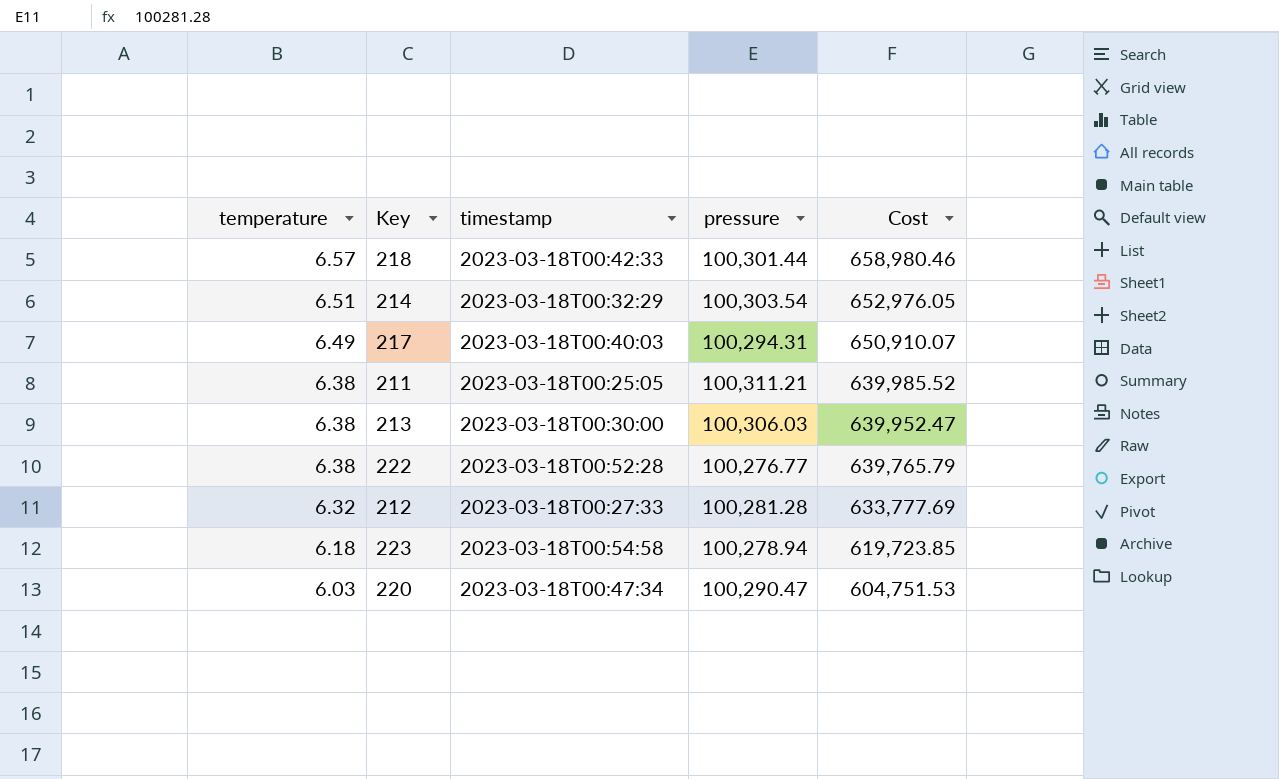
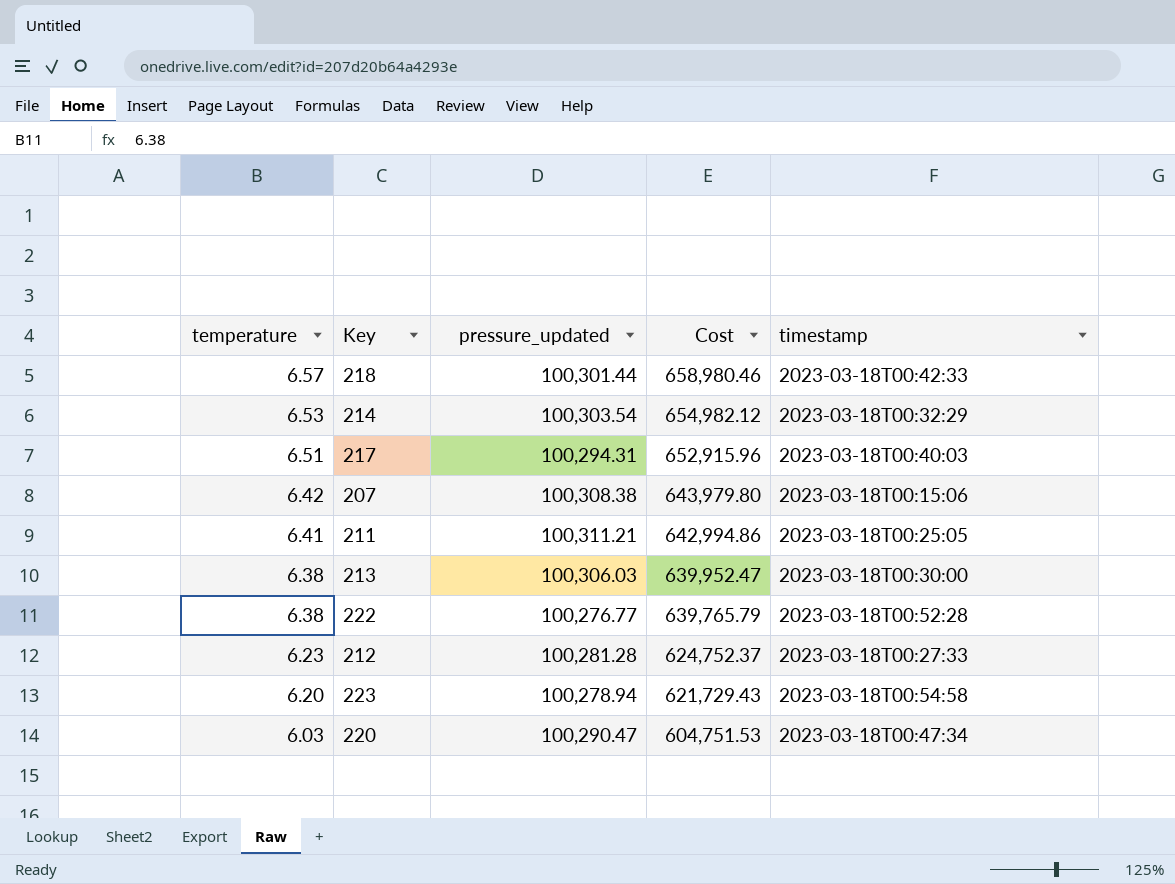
column name: pressure -> pressure_updated
column timestamp | position: 3 -> 5
214 | temperature: 6.51 -> 6.53
214 | Cost: 652,976.05 -> 654,982.12
217 | temperature: 6.49 -> 6.51
217 | Cost: 650,910.07 -> 652,915.96
row 207: none -> 6.42 | 100,308.38 | 643,979.80 | 2023-03-18T00:15:06
211 | temperature: 6.38 -> 6.41
211 | Cost: 639,985.52 -> 642,994.86
212 | temperature: 6.32 -> 6.23
212 | Cost: 633,777.69 -> 624,752.37
223 | temperature: 6.18 -> 6.20
223 | Cost: 619,723.85 -> 621,729.43

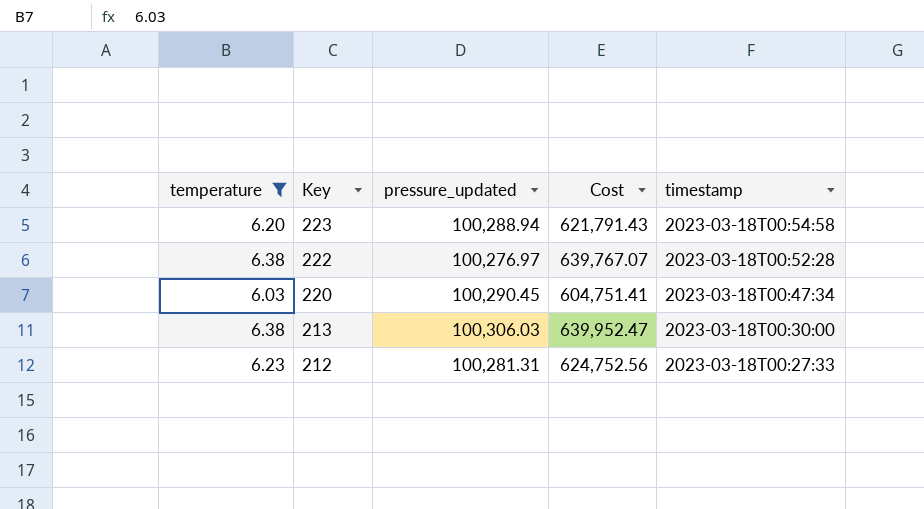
filter: none -> temperature <= 6.38
row order: temperature descending -> Key descending
223 | pressure_updated: 100,278.94 -> 100,288.94
223 | Cost: 621,729.43 -> 621,791.43
222 | pressure_updated: 100,276.77 -> 100,276.97
222 | Cost: 639,765.79 -> 639,767.07
220 | pressure_updated: 100,290.47 -> 100,290.45
220 | Cost: 604,751.53 -> 604,751.41
212 | pressure_updated: 100,281.28 -> 100,281.31
212 | Cost: 624,752.37 -> 624,752.56

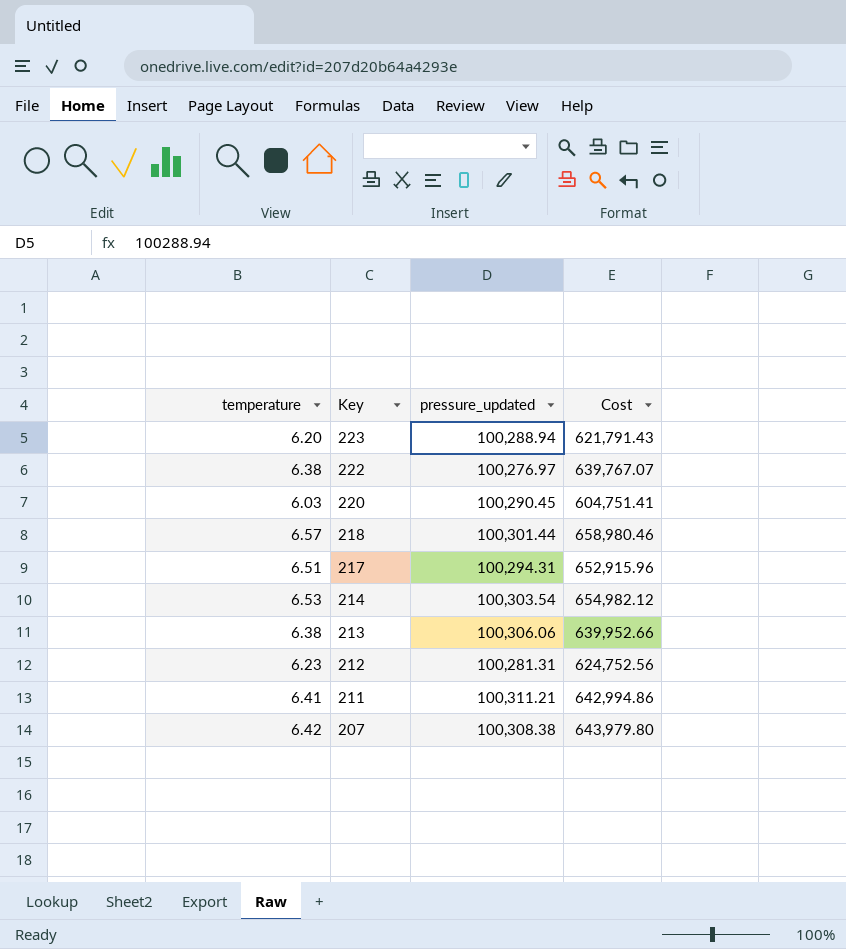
filter: temperature <= 6.38 -> none
column timestamp | position: 5 -> none
213 | pressure_updated: 100,306.03 -> 100,306.06
213 | Cost: 639,952.47 -> 639,952.66

